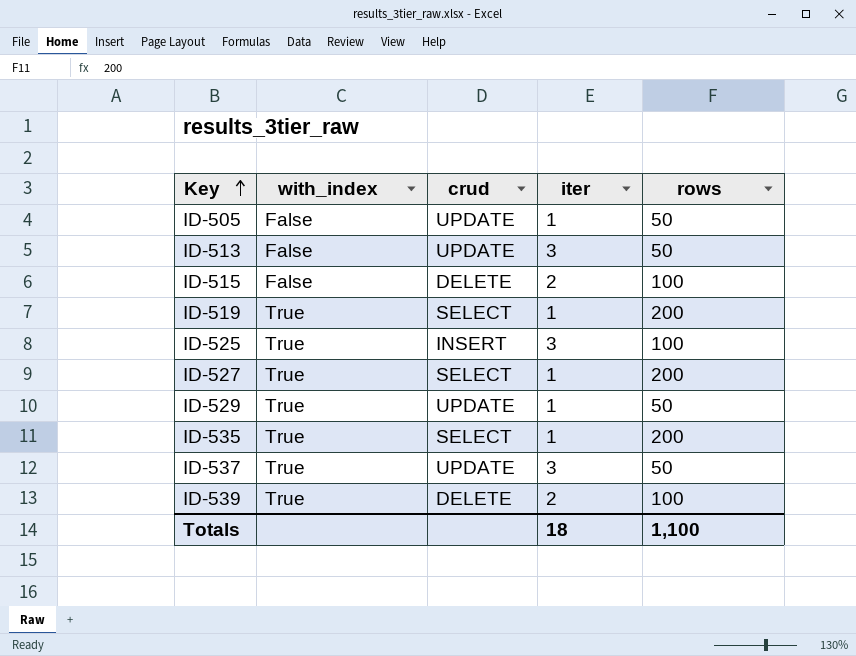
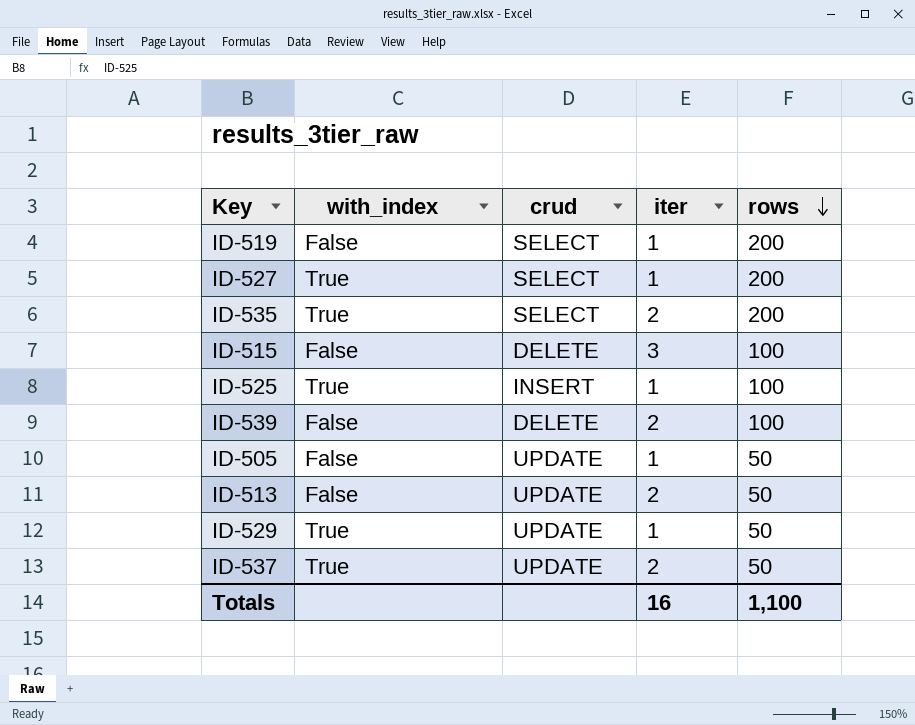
row order: Key ascending -> rows descending
ID-519 | with_index: True -> False
ID-535 | iter: 1 -> 2
ID-515 | iter: 2 -> 3
ID-525 | iter: 3 -> 1
ID-539 | with_index: True -> False
ID-513 | iter: 3 -> 2
ID-537 | iter: 3 -> 2
Totals | iter: 18 -> 16

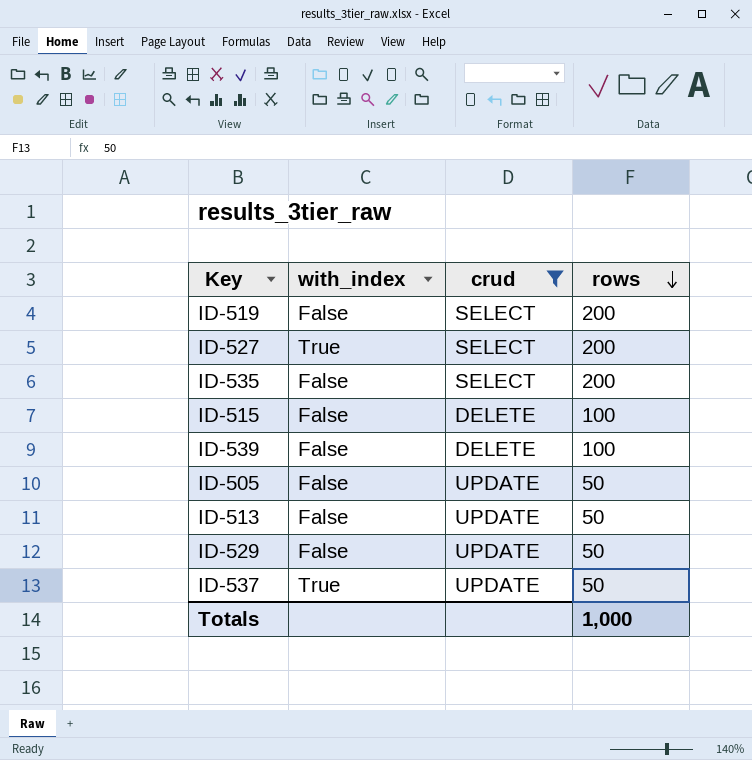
filter: none -> crud != INSERT
column iter | position: 4 -> none
ID-535 | with_index: True -> False
ID-529 | with_index: True -> False
Totals | rows: 1,100 -> 1,000

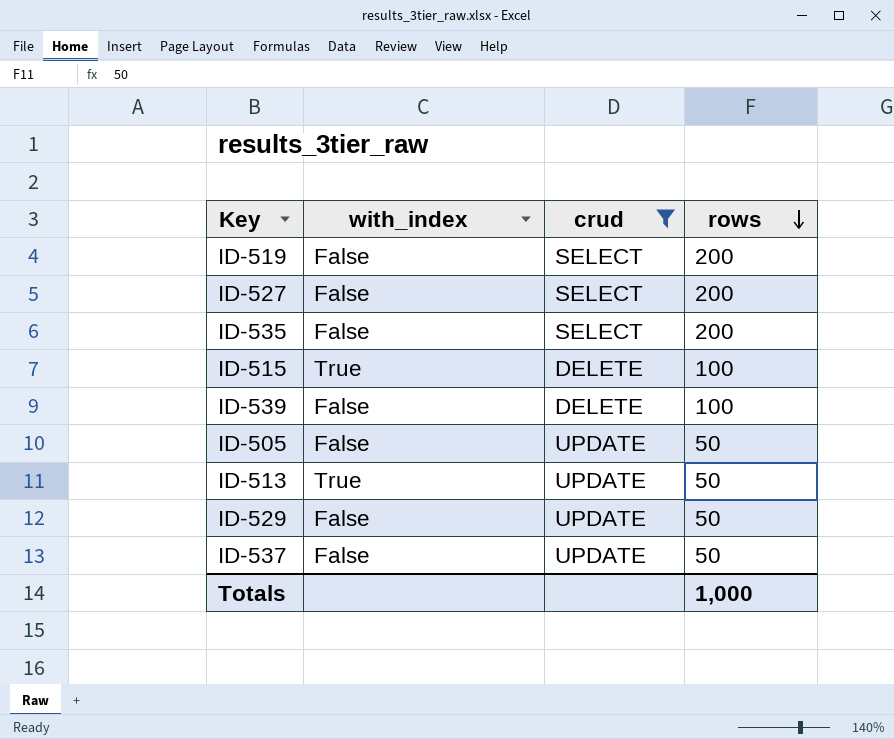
ID-527 | with_index: True -> False
ID-515 | with_index: False -> True
ID-513 | with_index: False -> True
ID-537 | with_index: True -> False

